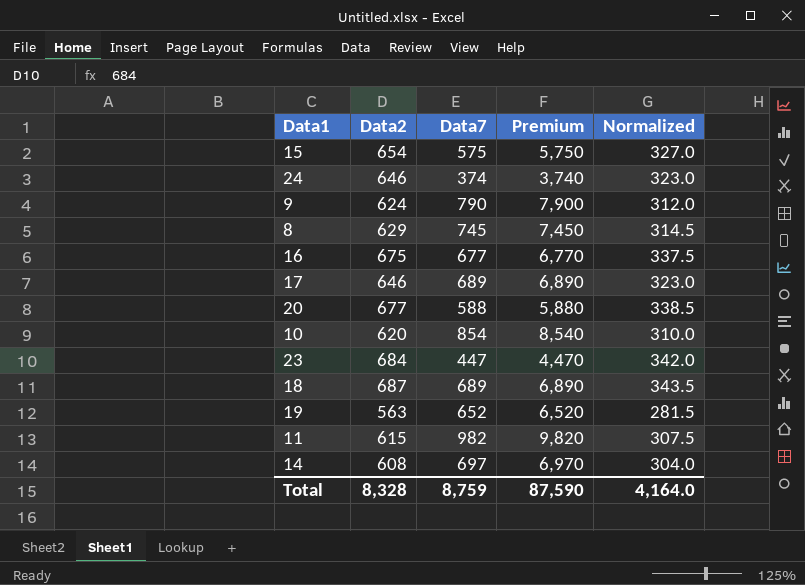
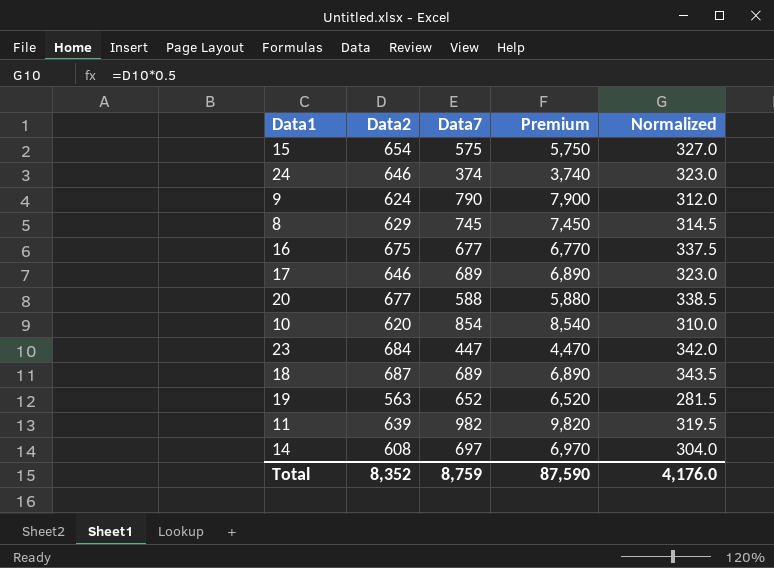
11 | Data2: 615 -> 639
11 | Normalized: 307.5 -> 319.5
Total | Data2: 8,328 -> 8,352
Total | Normalized: 4,164.0 -> 4,176.0

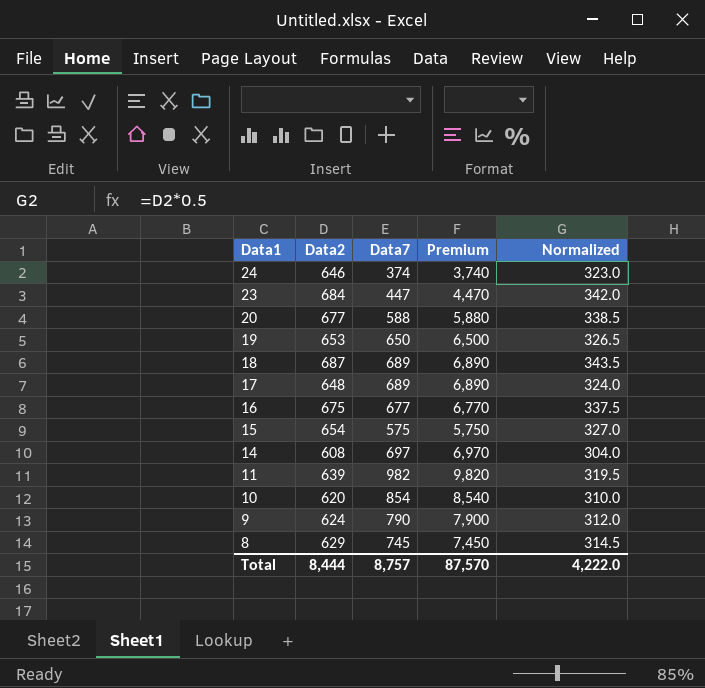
row order: none -> Data1 descending
19 | Data2: 563 -> 653
19 | Data7: 652 -> 650
19 | Premium: 6,520 -> 6,500
19 | Normalized: 281.5 -> 326.5
17 | Data2: 646 -> 648
17 | Normalized: 323.0 -> 324.0
Total | Data2: 8,352 -> 8,444
Total | Data7: 8,759 -> 8,757
Total | Premium: 87,590 -> 87,570
Total | Normalized: 4,176.0 -> 4,222.0

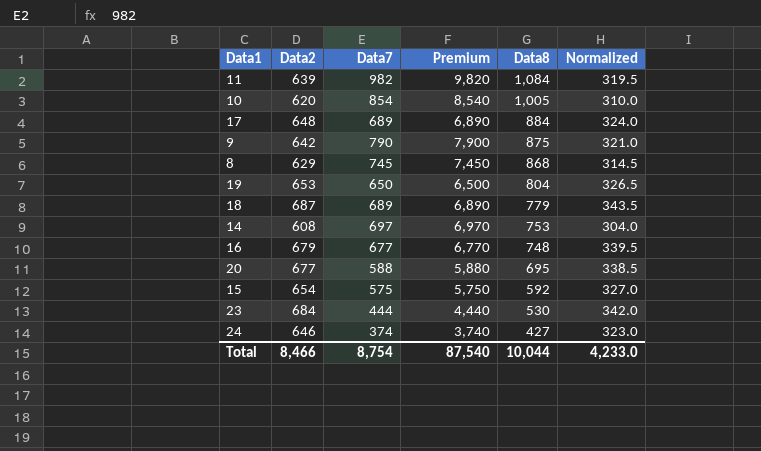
row order: Data1 descending -> Data8 descending
column Data8 | position: none -> 5
9 | Data2: 624 -> 642
9 | Normalized: 312.0 -> 321.0
16 | Data2: 675 -> 679
16 | Normalized: 337.5 -> 339.5
23 | Data7: 447 -> 444
23 | Premium: 4,470 -> 4,440
Total | Data2: 8,444 -> 8,466
Total | Data7: 8,757 -> 8,754
Total | Premium: 87,570 -> 87,540
Total | Normalized: 4,222.0 -> 4,233.0

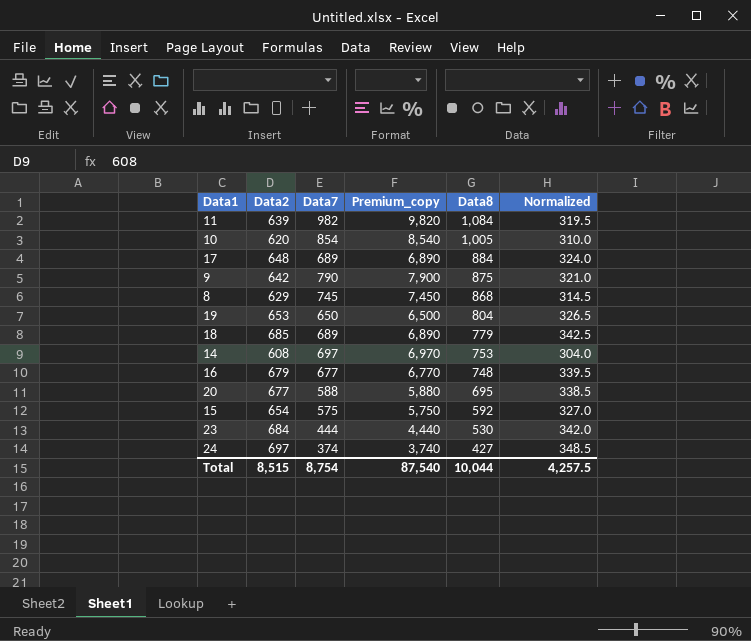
column name: Premium -> Premium_copy
18 | Data2: 687 -> 685
18 | Normalized: 343.5 -> 342.5
24 | Data2: 646 -> 697
24 | Normalized: 323.0 -> 348.5
Total | Data2: 8,466 -> 8,515
Total | Normalized: 4,233.0 -> 4,257.5

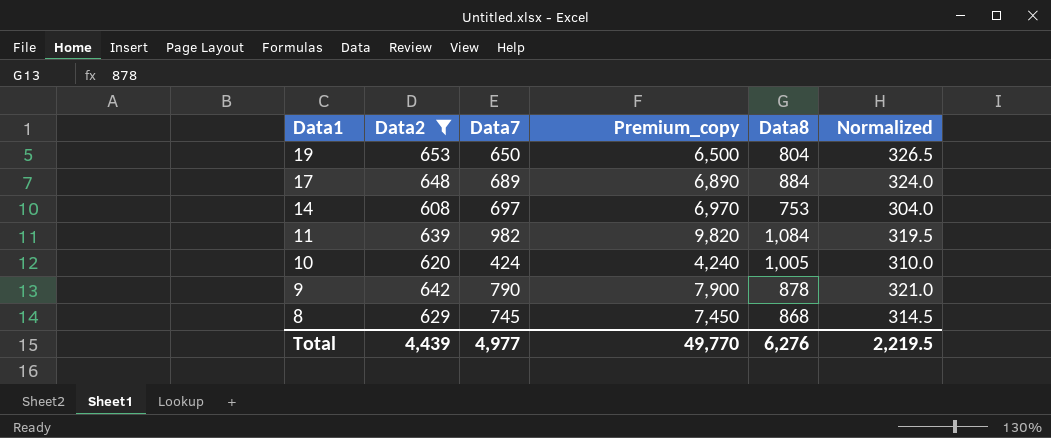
filter: none -> Data2 <= 653
row order: Data8 descending -> Data1 descending
10 | Data7: 854 -> 424
10 | Premium_copy: 8,540 -> 4,240
9 | Data8: 875 -> 878
Total | Data2: 8,515 -> 4,439
Total | Data7: 8,754 -> 4,977
Total | Premium_copy: 87,540 -> 49,770
Total | Data8: 10,044 -> 6,276
Total | Normalized: 4,257.5 -> 2,219.5

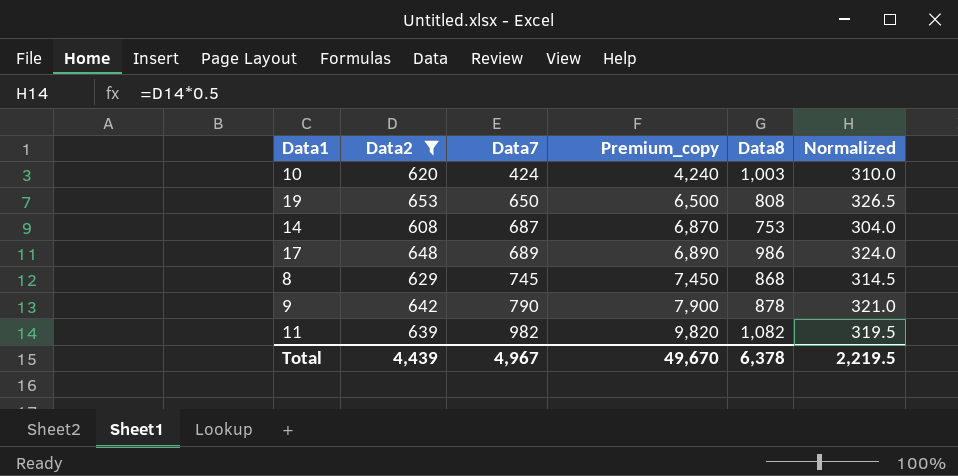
row order: Data1 descending -> Data7 ascending
10 | Data8: 1,005 -> 1,003
19 | Data8: 804 -> 808
14 | Data7: 697 -> 687
14 | Premium_copy: 6,970 -> 6,870
17 | Data8: 884 -> 986
11 | Data8: 1,084 -> 1,082
Total | Data7: 4,977 -> 4,967
Total | Premium_copy: 49,770 -> 49,670
Total | Data8: 6,276 -> 6,378

